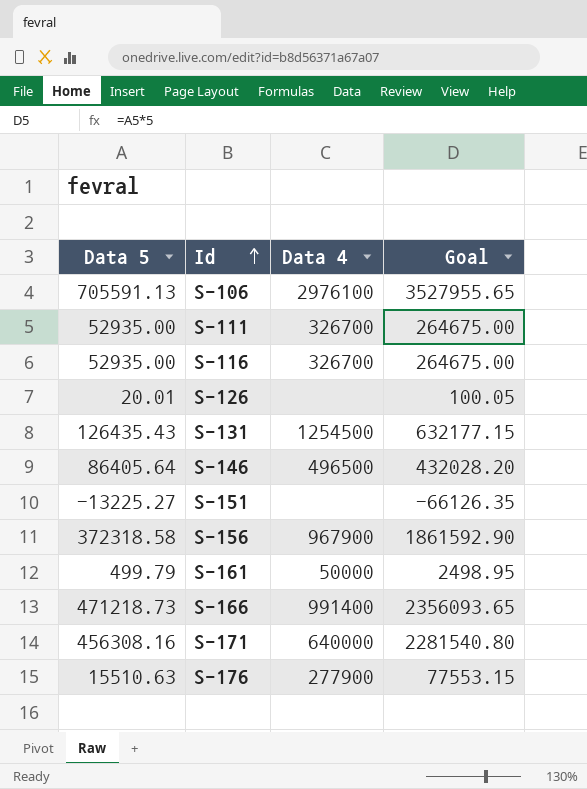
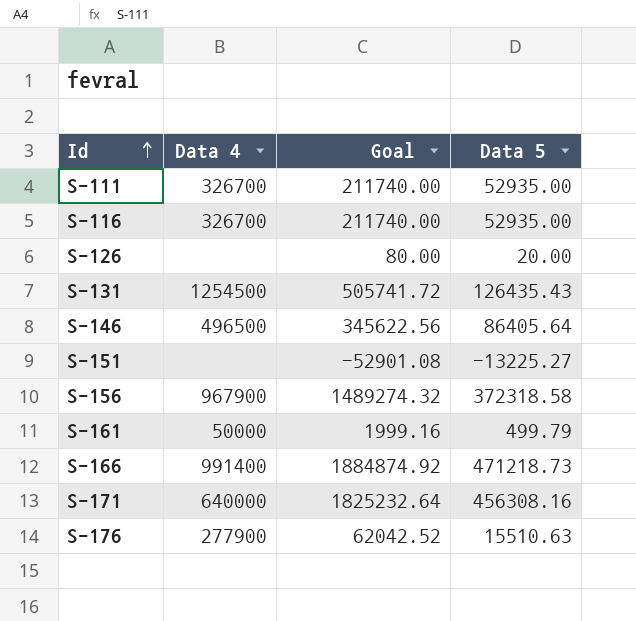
column Goal | formula: [Data 5] * 5 -> [Data 5] * 4
column Data 5 | position: 1 -> 4
row S-106: 705591.13 | 2976100 | 3527955.65 -> none
S-126 | Data 5: 20.01 -> 20.00

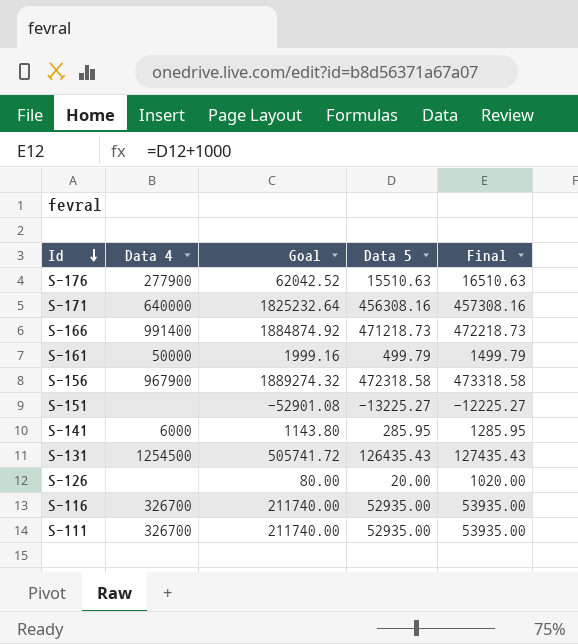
row order: Id ascending -> Id descending
column Final | formula: none -> [Data 5] + 1000
row S-146: 496500 | 345622.56 | 86405.64 -> none
S-156 | Goal: 1489274.32 -> 1889274.32
S-156 | Data 5: 372318.58 -> 472318.58
row S-141: none -> 6000 | 1143.80 | 285.95 | 1285.95

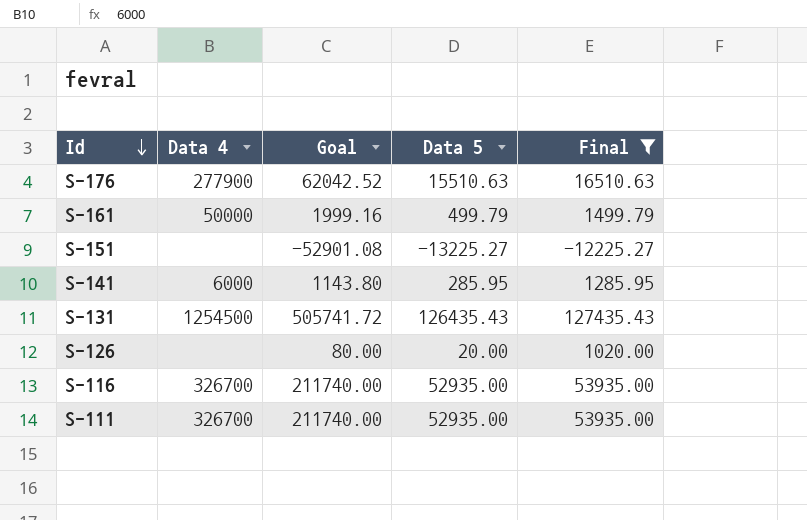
filter: none -> Final <= 127435.43

